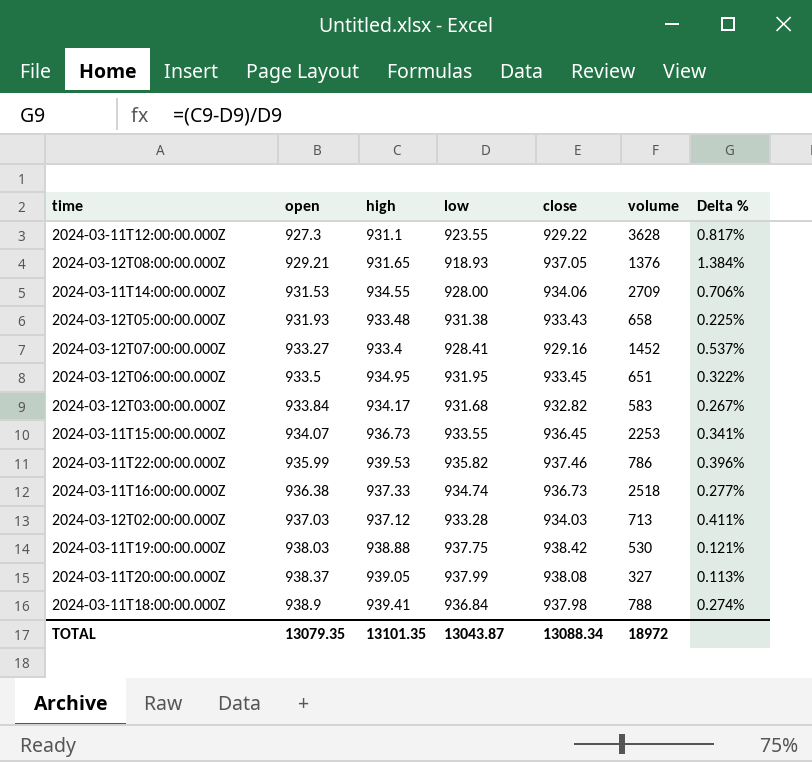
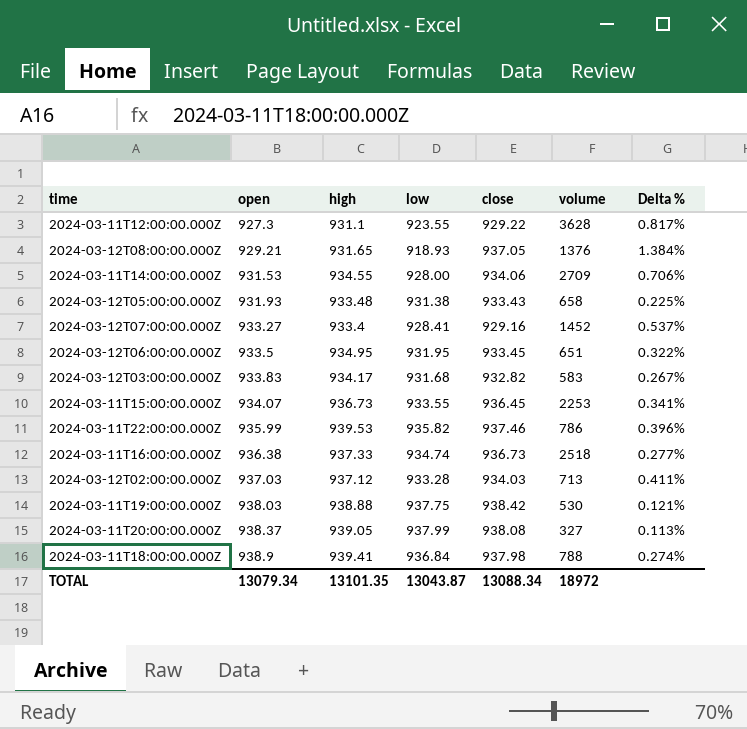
2024-03-12T03:00:00.000Z | open: 933.84 -> 933.83
TOTAL | open: 13079.35 -> 13079.34

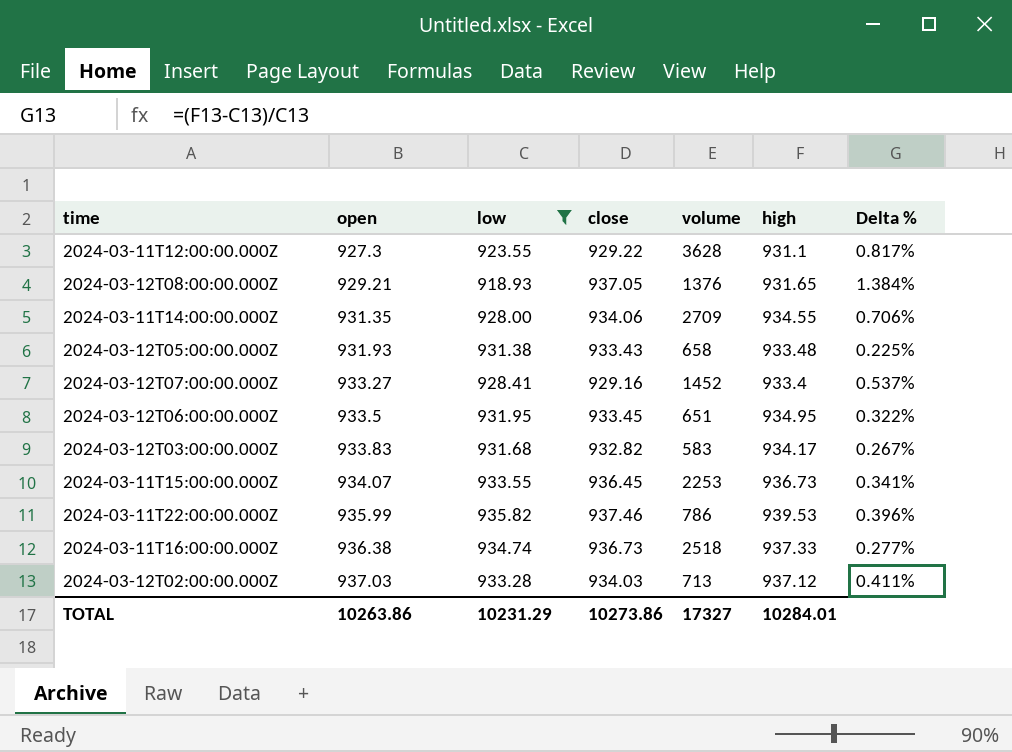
filter: none -> low <= 935.82
column high | position: 3 -> 6
2024-03-11T14:00:00.000Z | open: 931.53 -> 931.35
TOTAL | open: 13079.34 -> 10263.86
TOTAL | low: 13043.87 -> 10231.29
TOTAL | close: 13088.34 -> 10273.86
TOTAL | volume: 18972 -> 17327
TOTAL | high: 13101.35 -> 10284.01

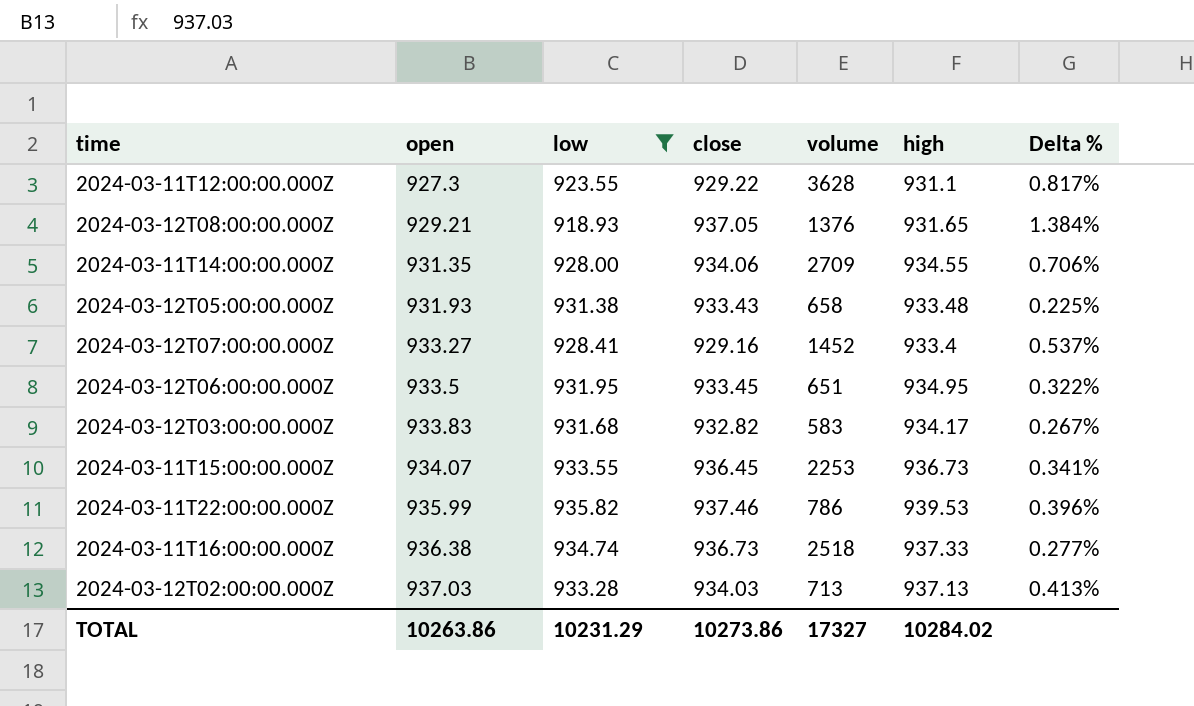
2024-03-12T02:00:00.000Z | high: 937.12 -> 937.13
2024-03-12T02:00:00.000Z | Delta %: 0.411% -> 0.413%
TOTAL | high: 10284.01 -> 10284.02

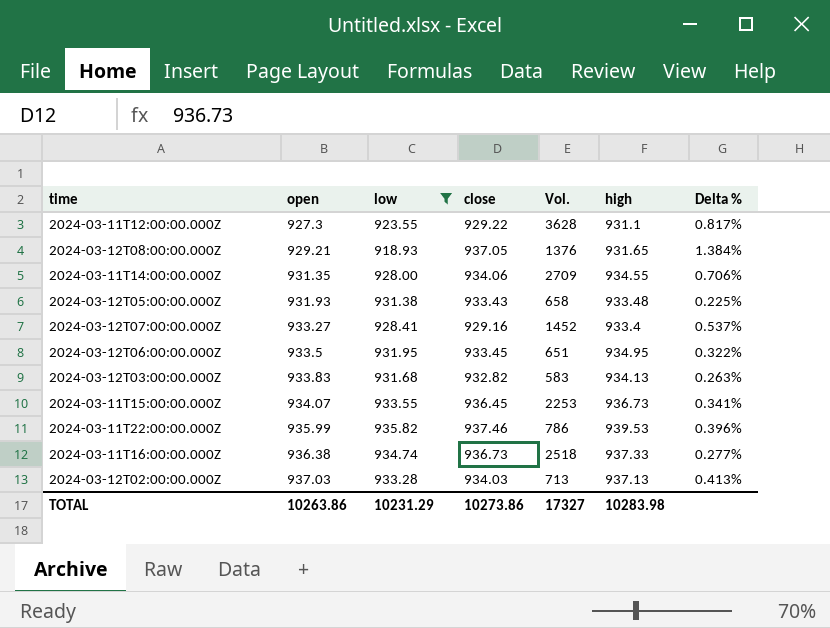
column name: volume -> Vol.
2024-03-12T03:00:00.000Z | high: 934.17 -> 934.13
2024-03-12T03:00:00.000Z | Delta %: 0.267% -> 0.263%
TOTAL | high: 10284.02 -> 10283.98

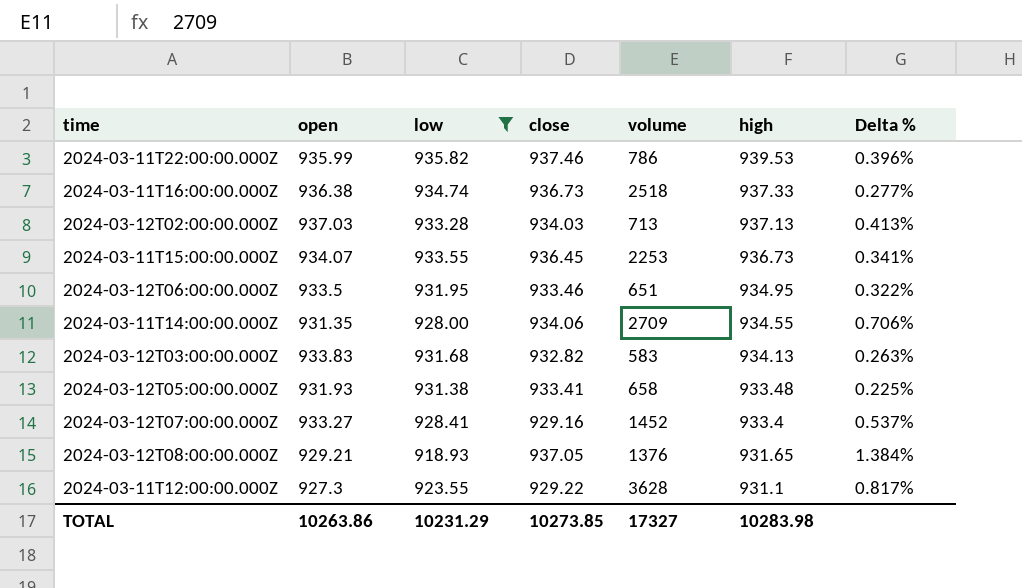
row order: open ascending -> high descending
column name: Vol. -> volume
2024-03-12T06:00:00.000Z | close: 933.45 -> 933.46
2024-03-12T05:00:00.000Z | close: 933.43 -> 933.41
TOTAL | close: 10273.86 -> 10273.85

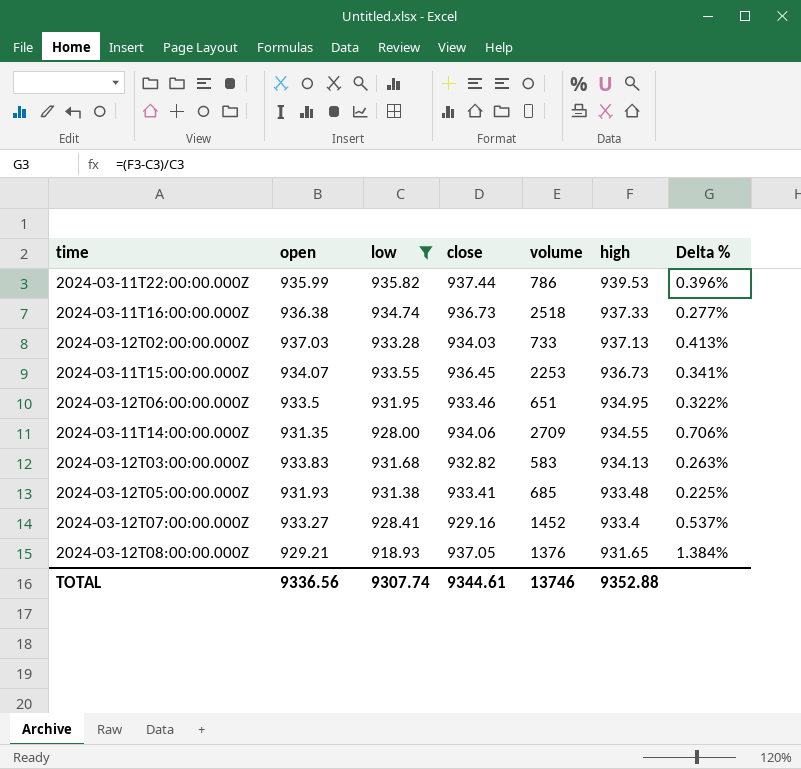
row 2024-03-11T12:00:00.000Z: 927.3 | 923.55 | 929.22 | 3628 | 931.1 | 0.817% -> none
2024-03-11T22:00:00.000Z | close: 937.46 -> 937.44
2024-03-12T02:00:00.000Z | volume: 713 -> 733
2024-03-12T05:00:00.000Z | volume: 658 -> 685
TOTAL | open: 10263.86 -> 9336.56
TOTAL | low: 10231.29 -> 9307.74
TOTAL | close: 10273.85 -> 9344.61
TOTAL | volume: 17327 -> 13746
TOTAL | high: 10283.98 -> 9352.88

